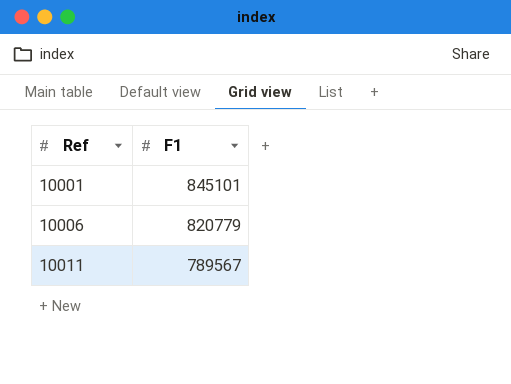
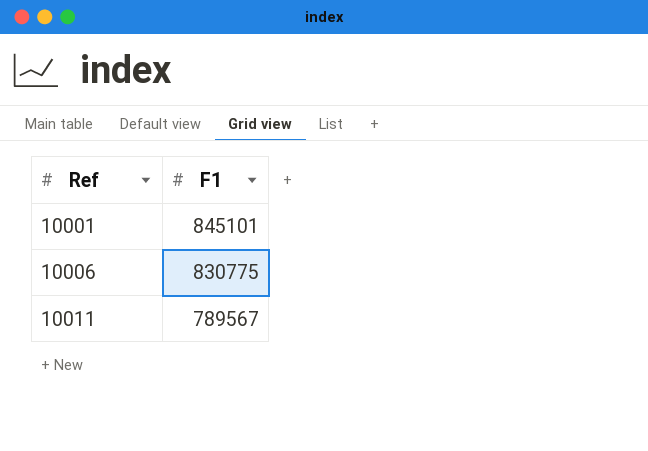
10006 | F1: 820779 -> 830775

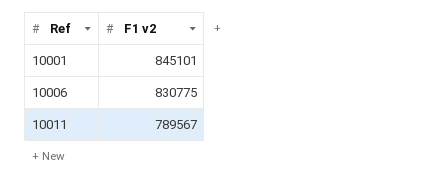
column name: F1 -> F1 v2

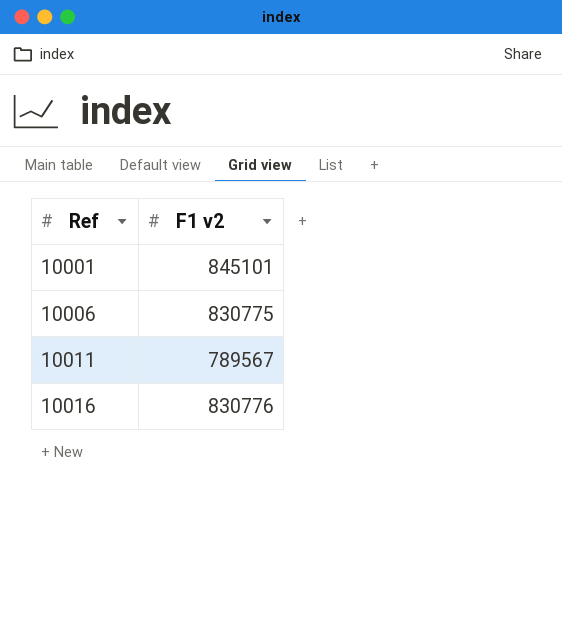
row 10016: none -> 830776

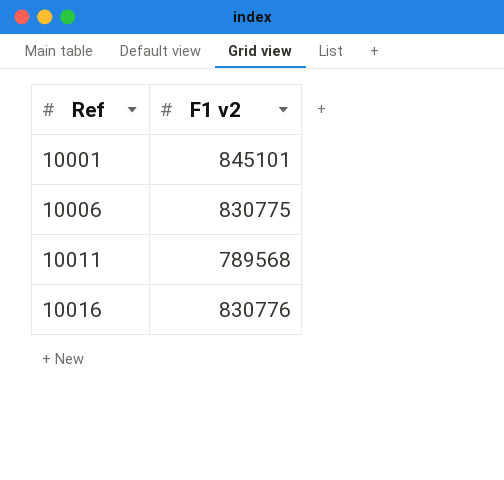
10011 | F1 v2: 789567 -> 789568

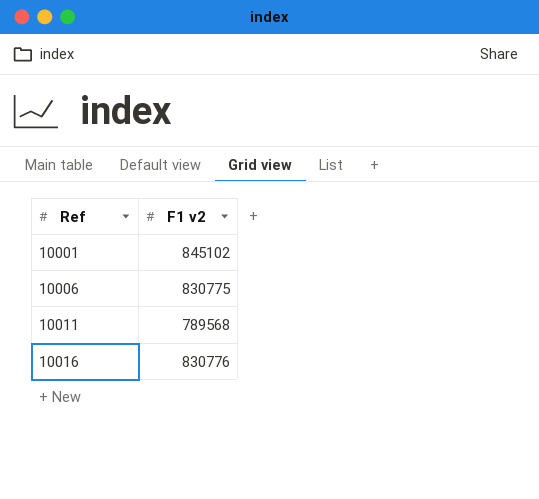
10001 | F1 v2: 845101 -> 845102

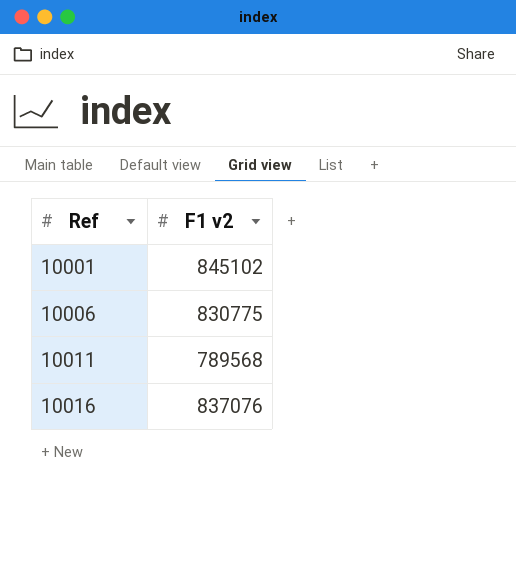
10016 | F1 v2: 830776 -> 837076

